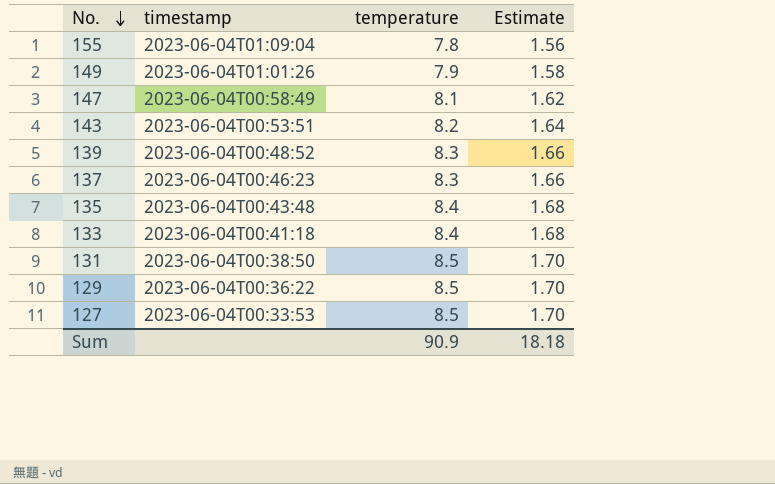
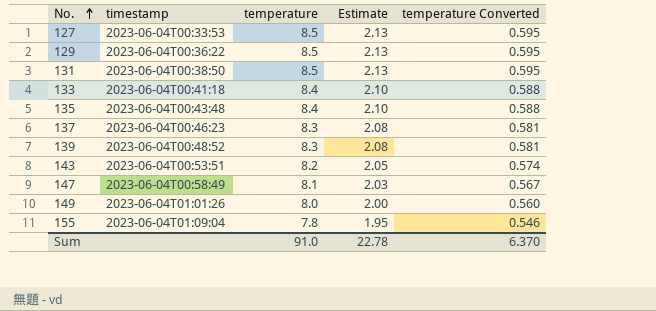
row order: No. descending -> No. ascending
column Estimate | formula: [temperature] * 0.2 -> [temperature] * 0.25
column temperature Converted | formula: none -> [temperature] * 0.07
149 | temperature: 7.9 -> 8.0
Sum | temperature: 90.9 -> 91.0
Sum | Estimate: 18.18 -> 22.78

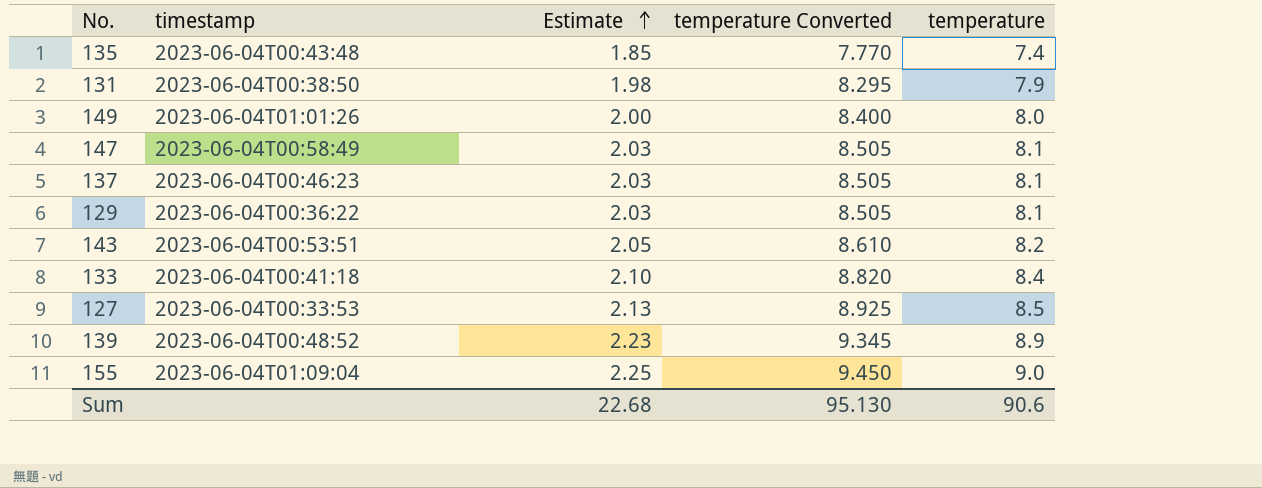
row order: No. ascending -> Estimate ascending
column temperature Converted | formula: [temperature] * 0.07 -> [temperature] * 1.05
column temperature | position: 3 -> 5
135 | Estimate: 2.10 -> 1.85
135 | temperature: 8.4 -> 7.4
131 | Estimate: 2.13 -> 1.98
131 | temperature: 8.5 -> 7.9
137 | Estimate: 2.08 -> 2.03
137 | temperature: 8.3 -> 8.1
129 | Estimate: 2.13 -> 2.03
129 | temperature: 8.5 -> 8.1
139 | Estimate: 2.08 -> 2.23
139 | temperature: 8.3 -> 8.9
155 | Estimate: 1.95 -> 2.25
155 | temperature: 7.8 -> 9.0
Sum | Estimate: 22.78 -> 22.68
Sum | temperature Converted: 6.370 -> 95.130
Sum | temperature: 91.0 -> 90.6

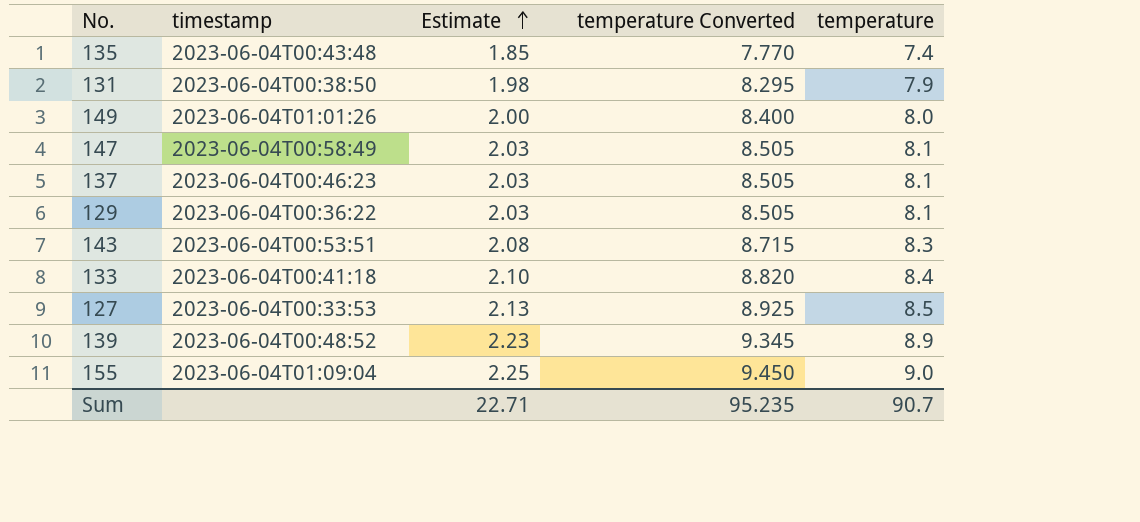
143 | Estimate: 2.05 -> 2.08
143 | temperature Converted: 8.610 -> 8.715
143 | temperature: 8.2 -> 8.3
Sum | Estimate: 22.68 -> 22.71
Sum | temperature Converted: 95.130 -> 95.235
Sum | temperature: 90.6 -> 90.7

